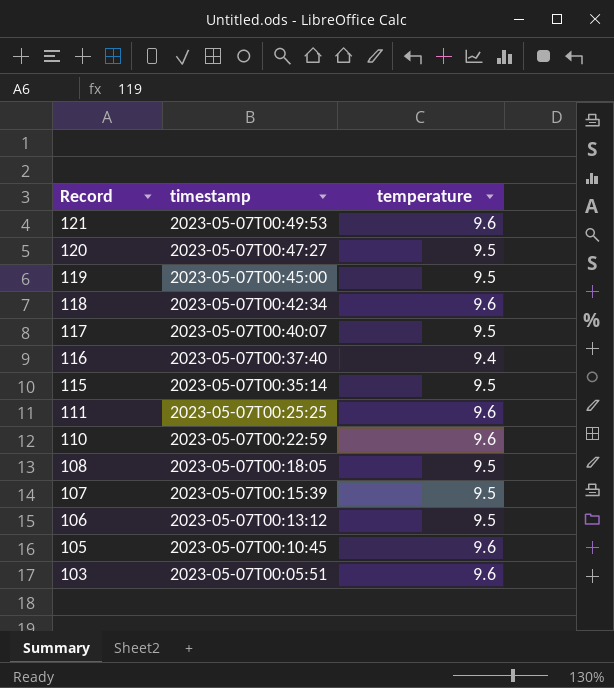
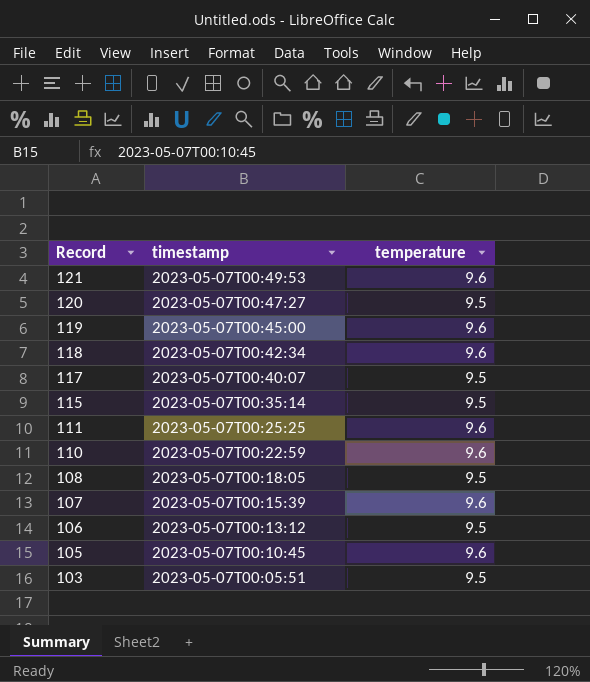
row 116: 2023-05-07T00:37:40 | 9.4 -> none
119 | temperature: 9.5 -> 9.6
107 | temperature: 9.5 -> 9.6
103 | temperature: 9.6 -> 9.5

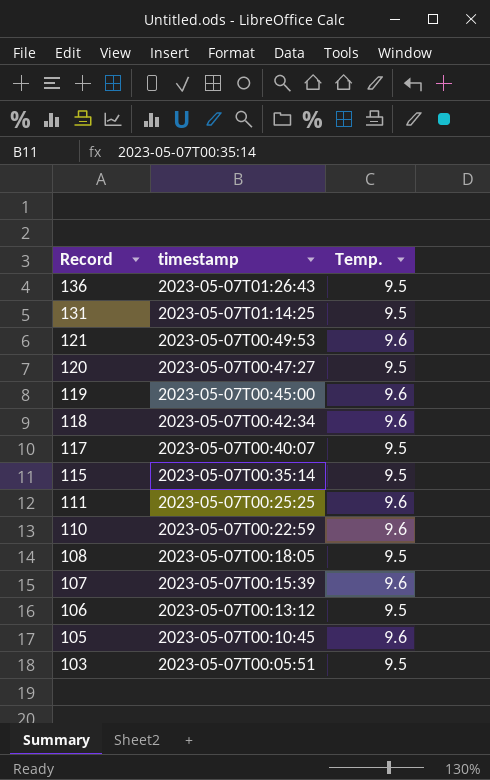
column name: temperature -> Temp.
row 136: none -> 2023-05-07T01:26:43 | 9.5
row 131: none -> 2023-05-07T01:14:25 | 9.5

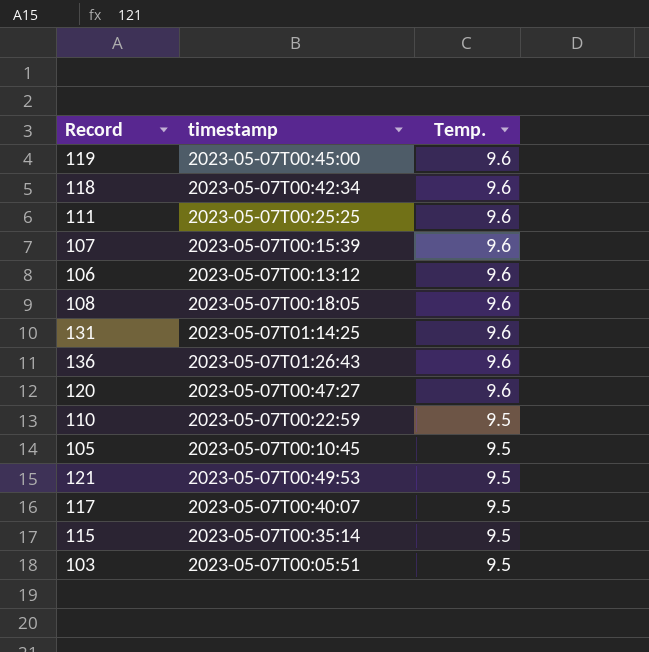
row order: Record descending -> Temp. descending
106 | Temp.: 9.5 -> 9.6
108 | Temp.: 9.5 -> 9.6
131 | Temp.: 9.5 -> 9.6
136 | Temp.: 9.5 -> 9.6
120 | Temp.: 9.5 -> 9.6
110 | Temp.: 9.6 -> 9.5
105 | Temp.: 9.6 -> 9.5
121 | Temp.: 9.6 -> 9.5

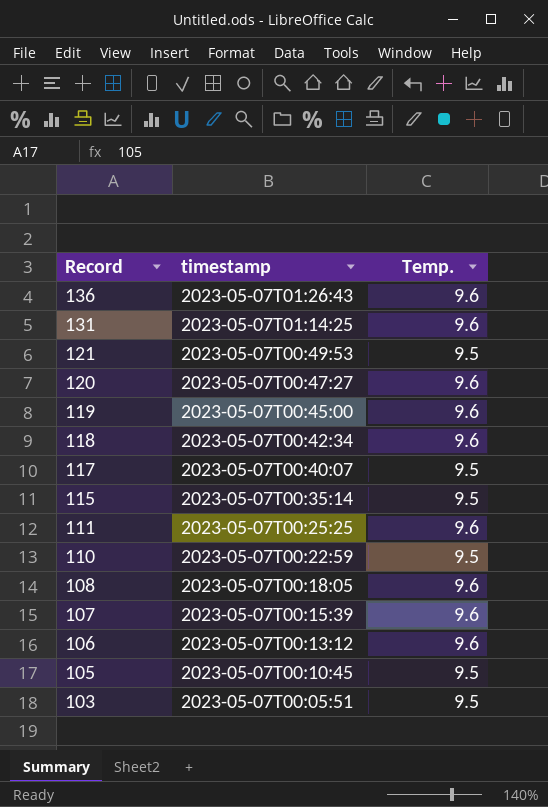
row order: Temp. descending -> Record descending

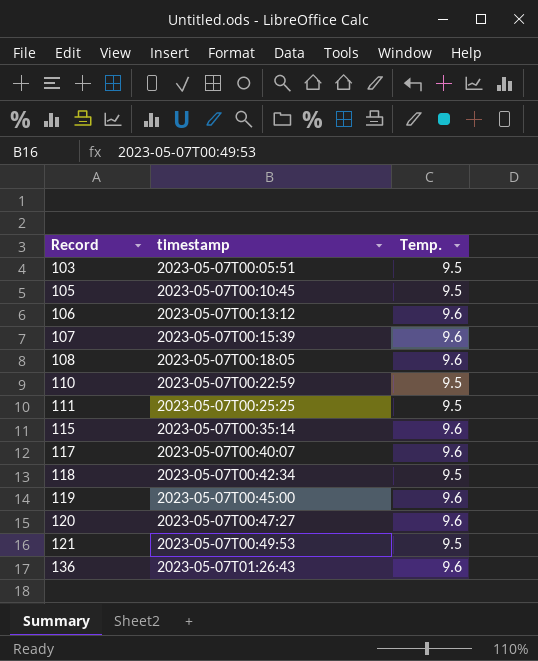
row order: Record descending -> Record ascending
row 131: 2023-05-07T01:14:25 | 9.6 -> none
111 | Temp.: 9.6 -> 9.5
115 | Temp.: 9.5 -> 9.6
117 | Temp.: 9.5 -> 9.6
118 | Temp.: 9.6 -> 9.5

